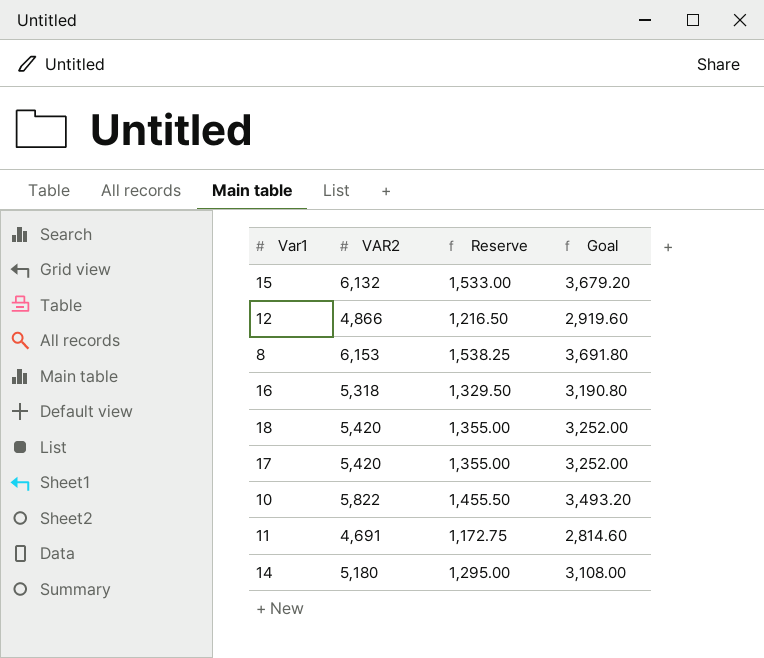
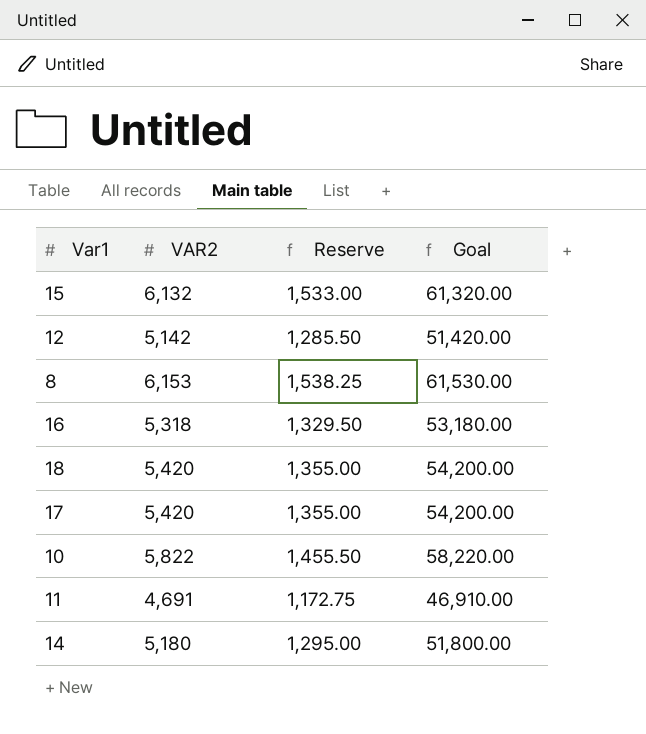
column Goal | formula: [VAR2] * 0.6 -> [VAR2] * 10
12 | VAR2: 4,866 -> 5,142
12 | Reserve: 1,216.50 -> 1,285.50

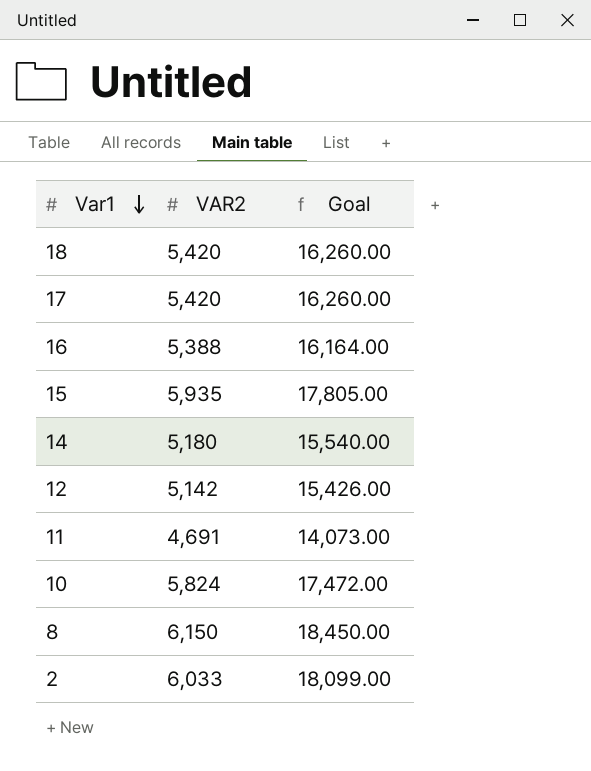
row order: none -> Var1 descending
column Reserve | formula: [VAR2] * 0.25 -> none
column Goal | formula: [VAR2] * 10 -> [VAR2] * 3
16 | VAR2: 5,318 -> 5,388
15 | VAR2: 6,132 -> 5,935
10 | VAR2: 5,822 -> 5,824
8 | VAR2: 6,153 -> 6,150
row 2: none -> 6,033 | 18,099.00

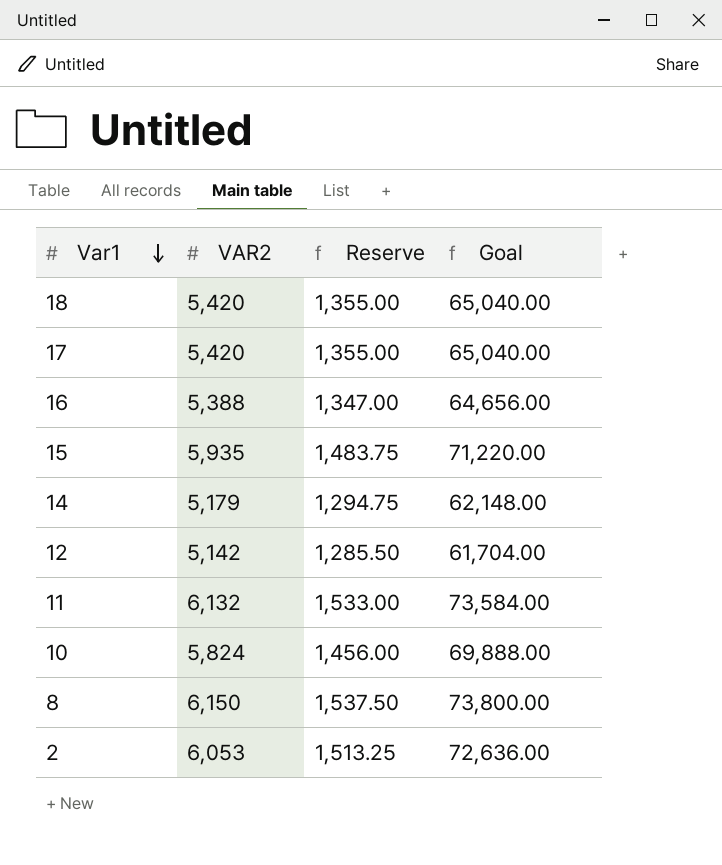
column Reserve | formula: none -> [VAR2] * 0.25
column Goal | formula: [VAR2] * 3 -> [VAR2] * 12
14 | VAR2: 5,180 -> 5,179
11 | VAR2: 4,691 -> 6,132
2 | VAR2: 6,033 -> 6,053

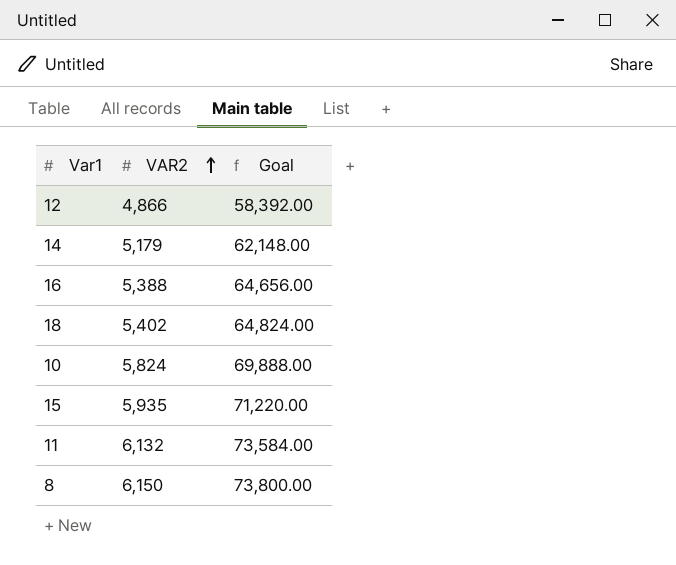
row order: Var1 descending -> VAR2 ascending
column Reserve | formula: [VAR2] * 0.25 -> none
row 17: 5,420 | 1,355.00 | 65,040.00 -> none
row 2: 6,053 | 1,513.25 | 72,636.00 -> none
12 | VAR2: 5,142 -> 4,866
12 | Goal: 61,704.00 -> 58,392.00
18 | VAR2: 5,420 -> 5,402
18 | Goal: 65,040.00 -> 64,824.00

